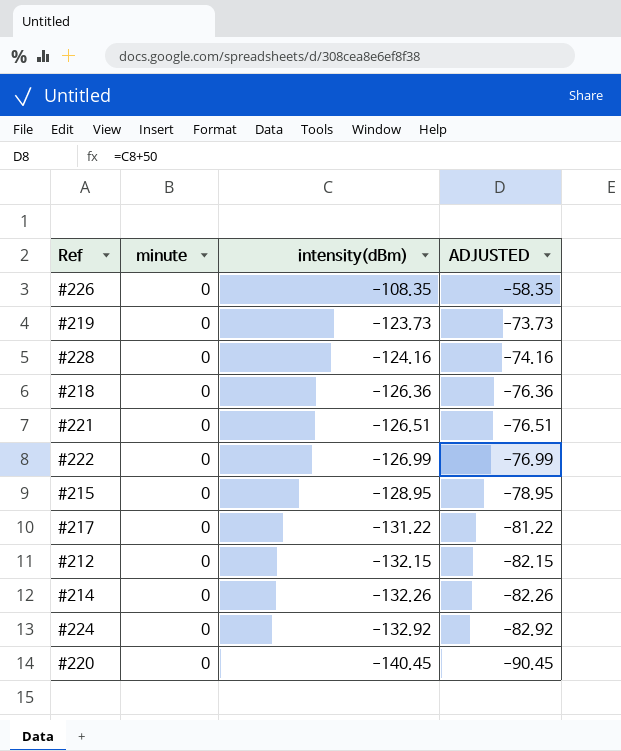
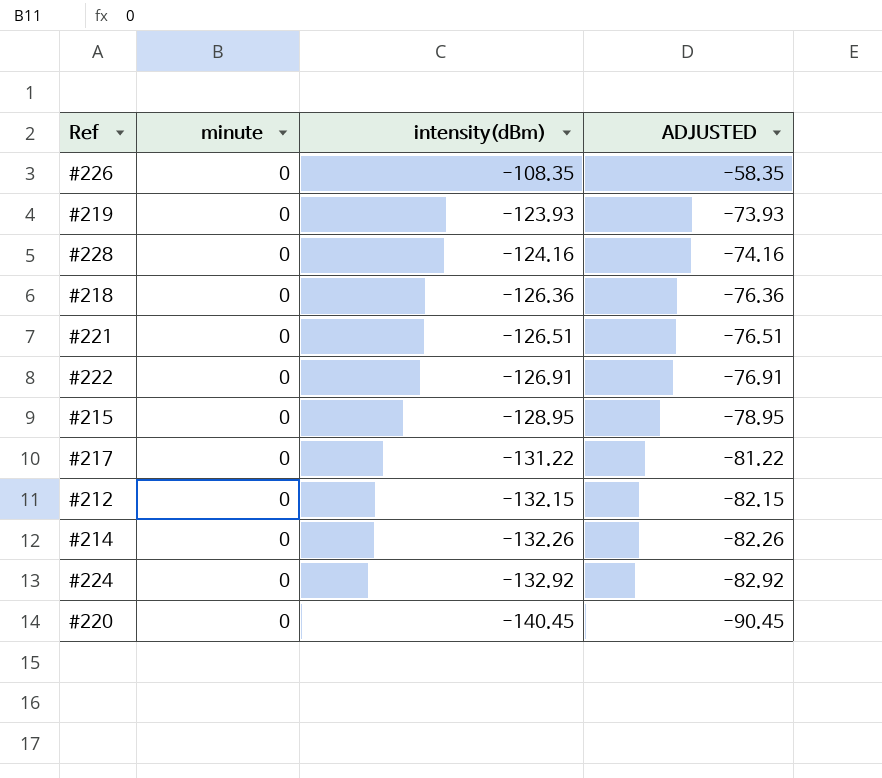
#219 | intensity(dBm): -123.73 -> -123.93
#219 | ADJUSTED: -73.73 -> -73.93
#222 | intensity(dBm): -126.99 -> -126.91
#222 | ADJUSTED: -76.99 -> -76.91

